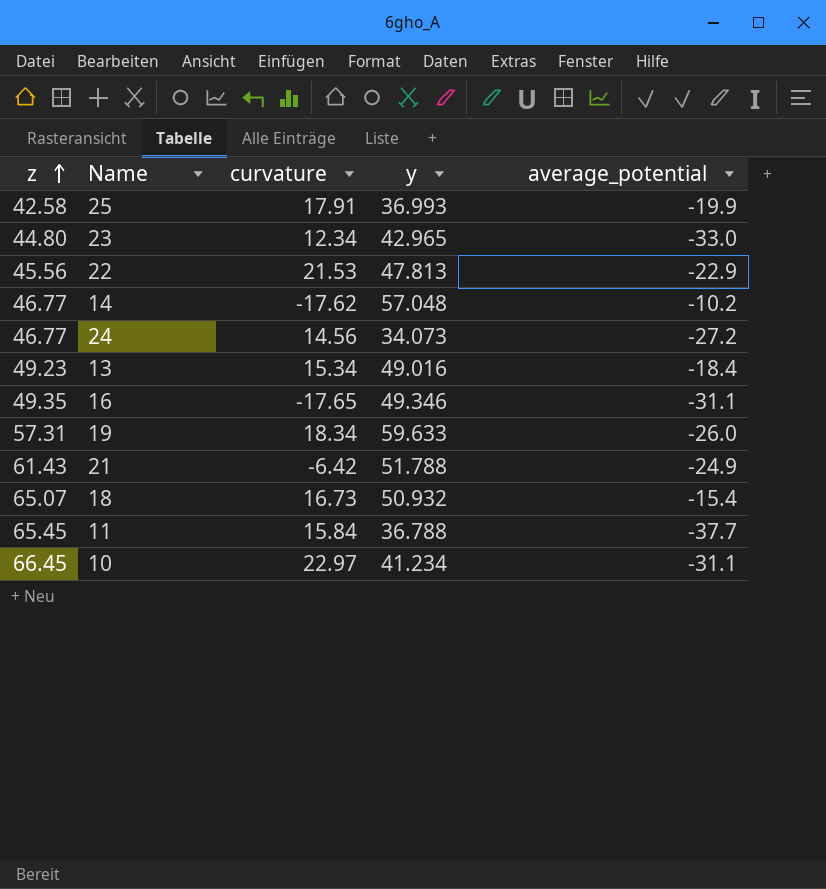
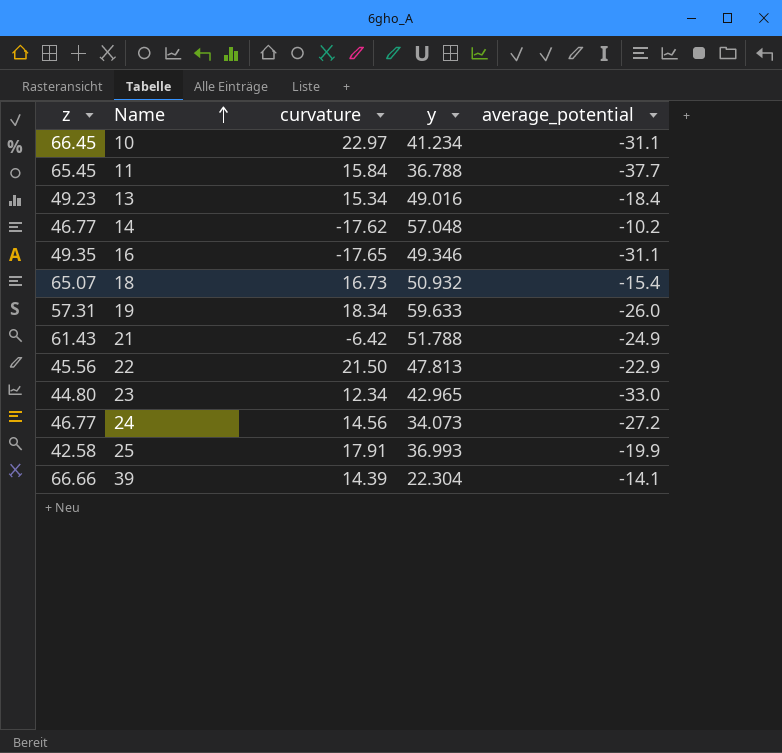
row order: z ascending -> Name ascending
22 | curvature: 21.53 -> 21.50
row 39: none -> 66.66 | 14.39 | 22.304 | -14.1

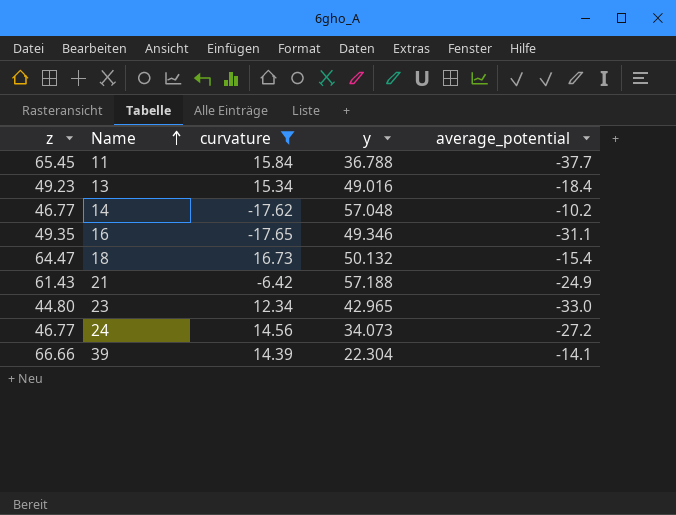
filter: none -> curvature <= 16.73
18 | z: 65.07 -> 64.47
18 | y: 50.932 -> 50.132
21 | y: 51.788 -> 57.188

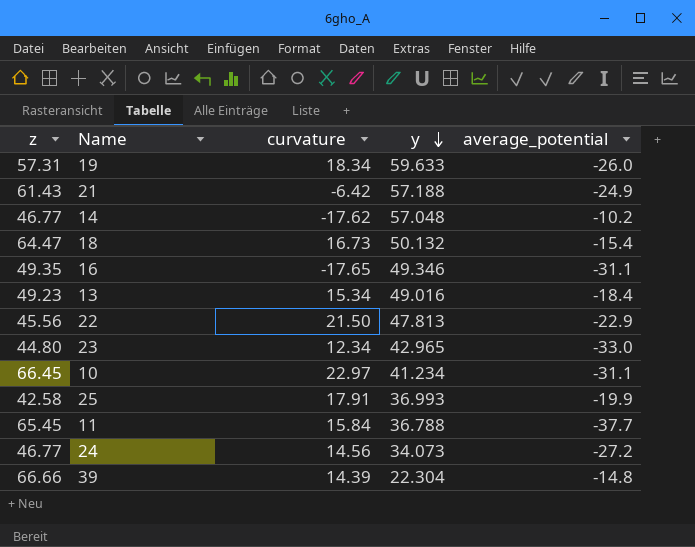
filter: curvature <= 16.73 -> none
row order: Name ascending -> y descending
39 | average_potential: -14.1 -> -14.8

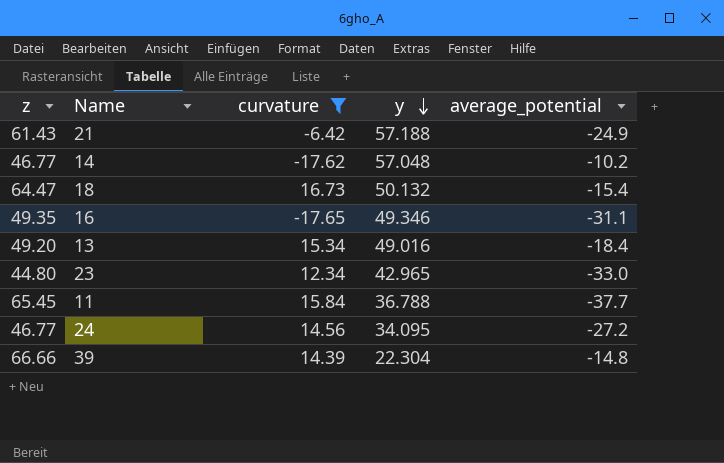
filter: none -> curvature <= 16.73
13 | z: 49.23 -> 49.20
24 | y: 34.073 -> 34.095

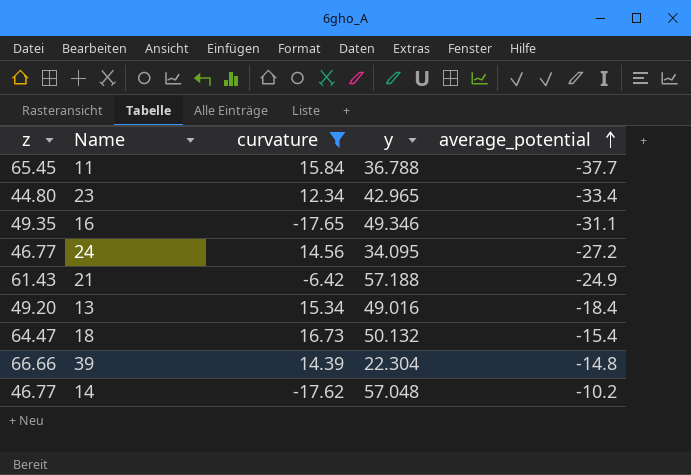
row order: y descending -> average_potential ascending
23 | average_potential: -33.0 -> -33.4

